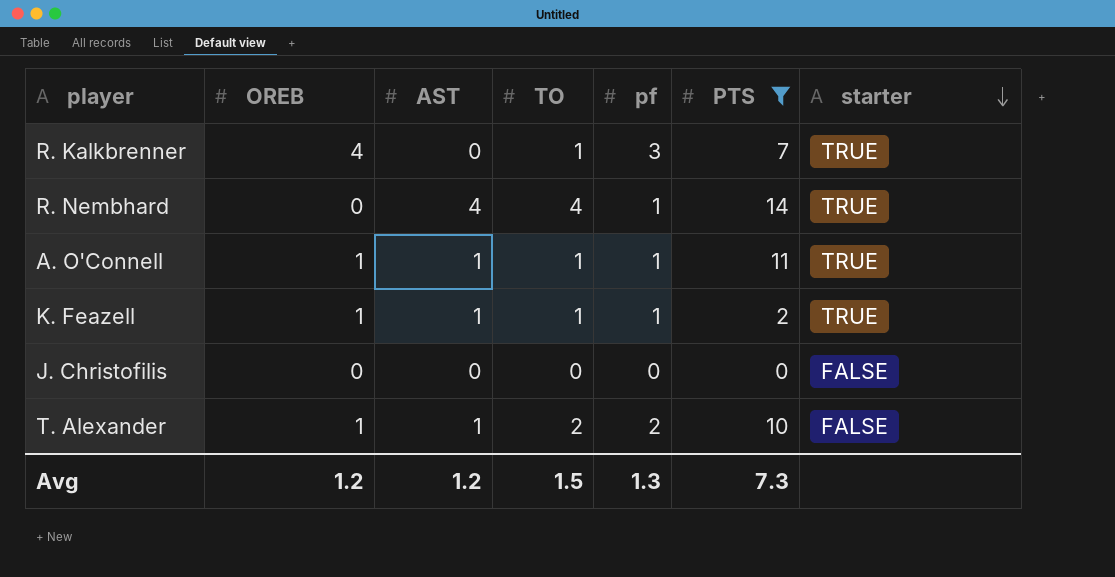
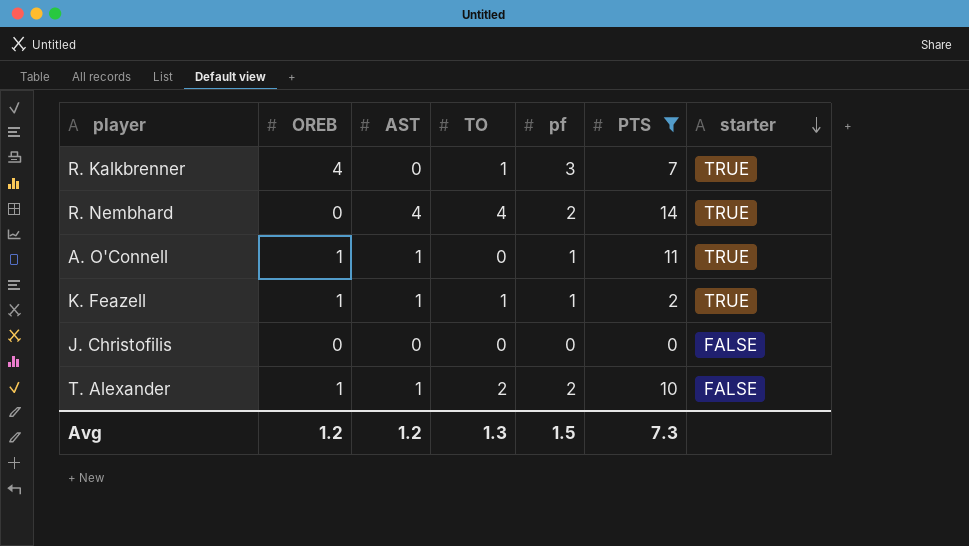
R. Nembhard | pf: 1 -> 2
A. O'Connell | TO: 1 -> 0
Avg | TO: 1.5 -> 1.3
Avg | pf: 1.3 -> 1.5

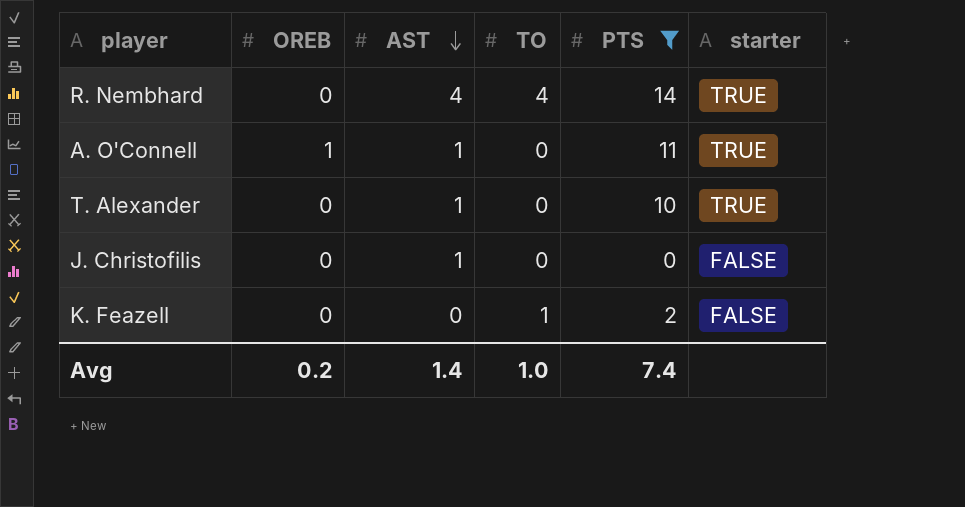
row order: starter descending -> AST descending
column pf | position: 5 -> none
row R. Kalkbrenner: 4 | 0 | 1 | 3 | 7 | TRUE -> none
T. Alexander | OREB: 1 -> 0
T. Alexander | TO: 2 -> 0
T. Alexander | starter: FALSE -> TRUE
J. Christofilis | AST: 0 -> 1
K. Feazell | OREB: 1 -> 0
K. Feazell | AST: 1 -> 0
K. Feazell | starter: TRUE -> FALSE
Avg | OREB: 1.2 -> 0.2
Avg | AST: 1.2 -> 1.4
Avg | TO: 1.3 -> 1.0
Avg | PTS: 7.3 -> 7.4

